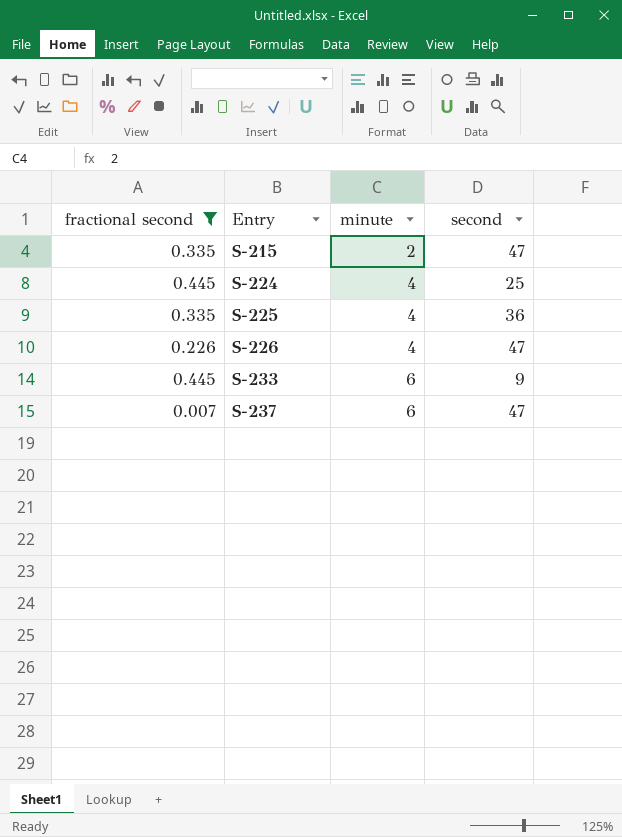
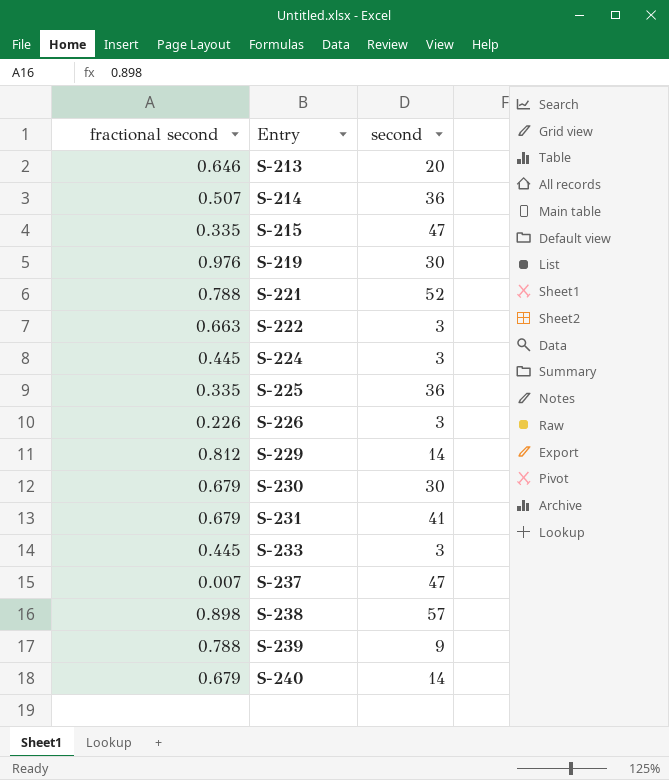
filter: fractional second <= 0.445 -> none
column minute | position: 3 -> none
S-224 | second: 25 -> 3
S-226 | second: 47 -> 3
S-233 | second: 9 -> 3

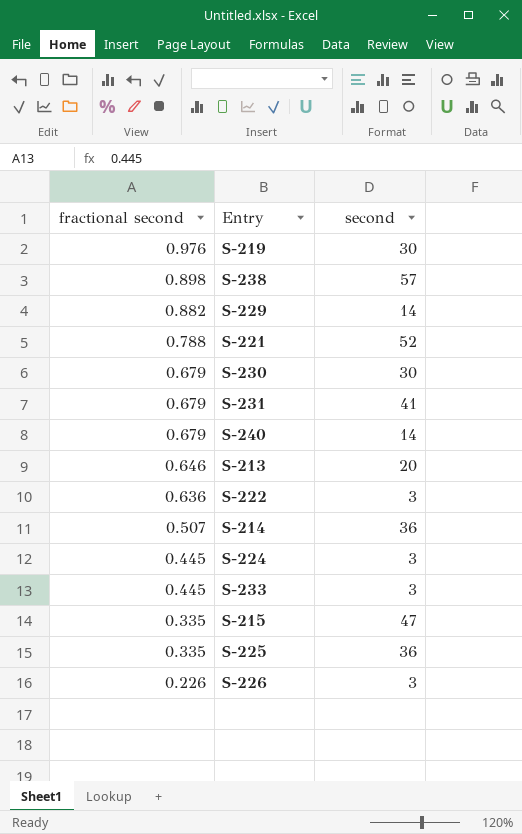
row order: Entry ascending -> fractional second descending
row S-237: 0.007 | 47 -> none
row S-239: 0.788 | 9 -> none
S-229 | fractional second: 0.812 -> 0.882
S-222 | fractional second: 0.663 -> 0.636

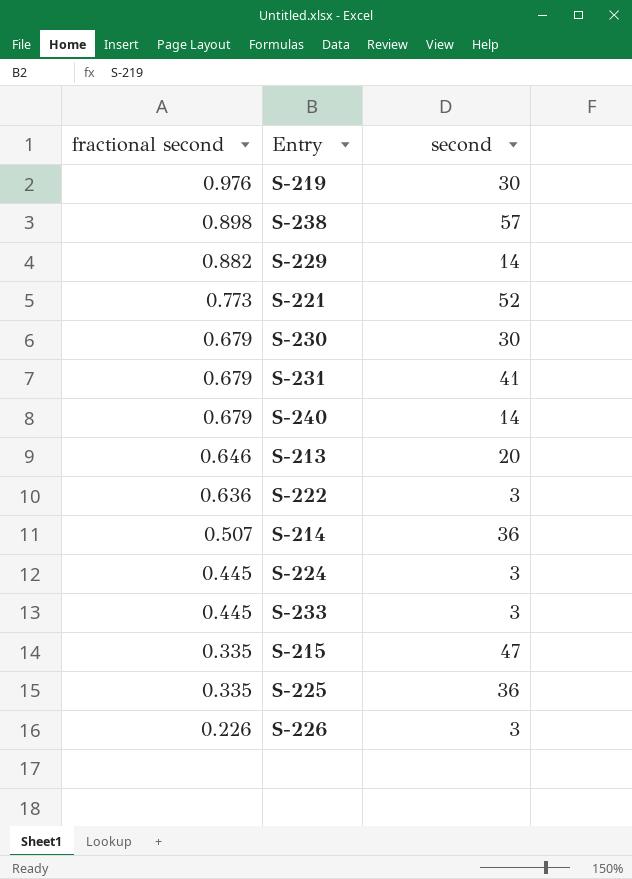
S-221 | fractional second: 0.788 -> 0.773

